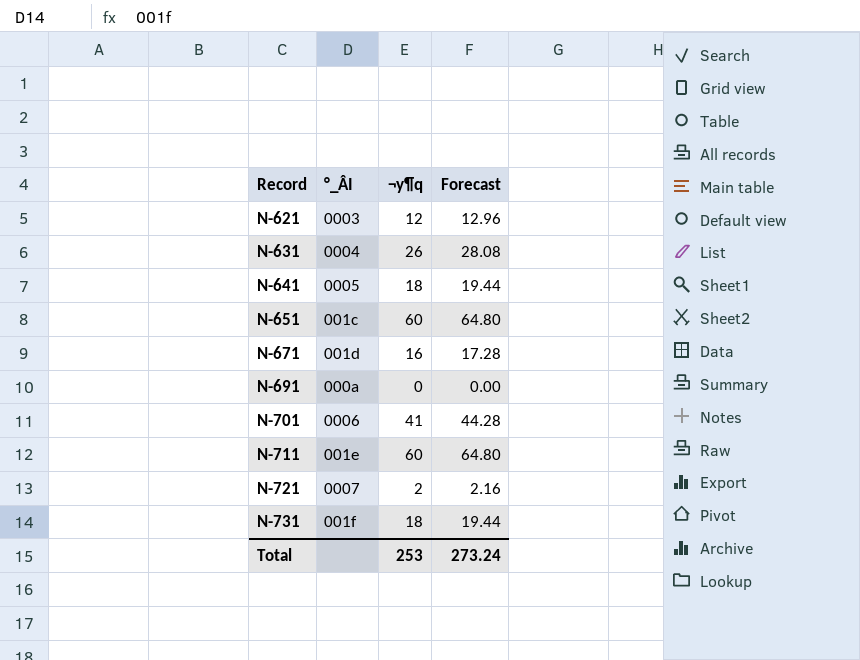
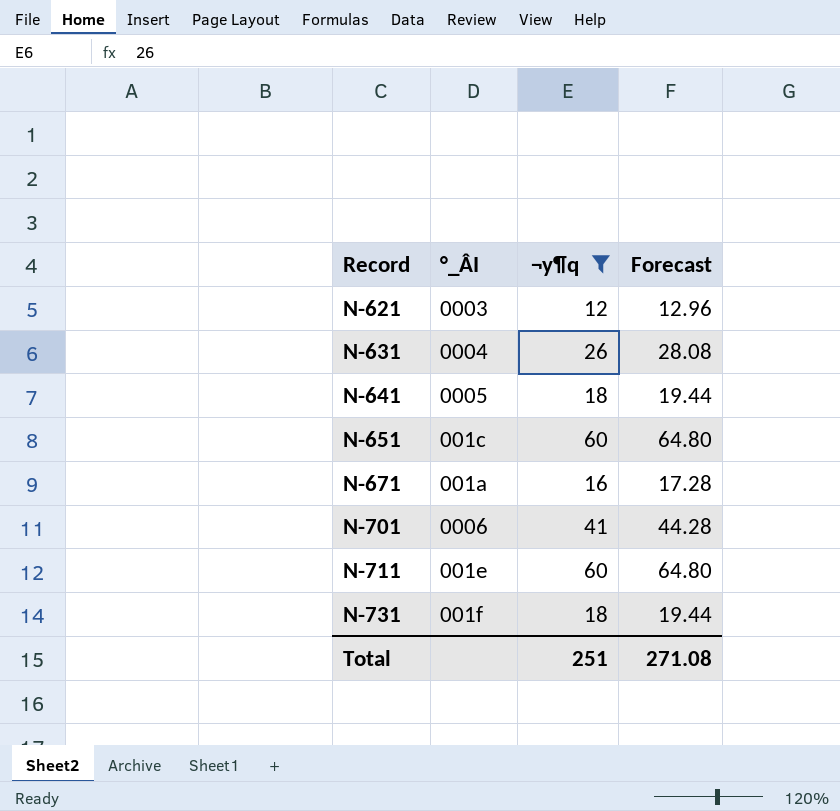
filter: none -> ¬y¶q >= 12
N-671 | °_ÂI: 001d -> 001a
Total | ¬y¶q: 253 -> 251
Total | Forecast: 273.24 -> 271.08

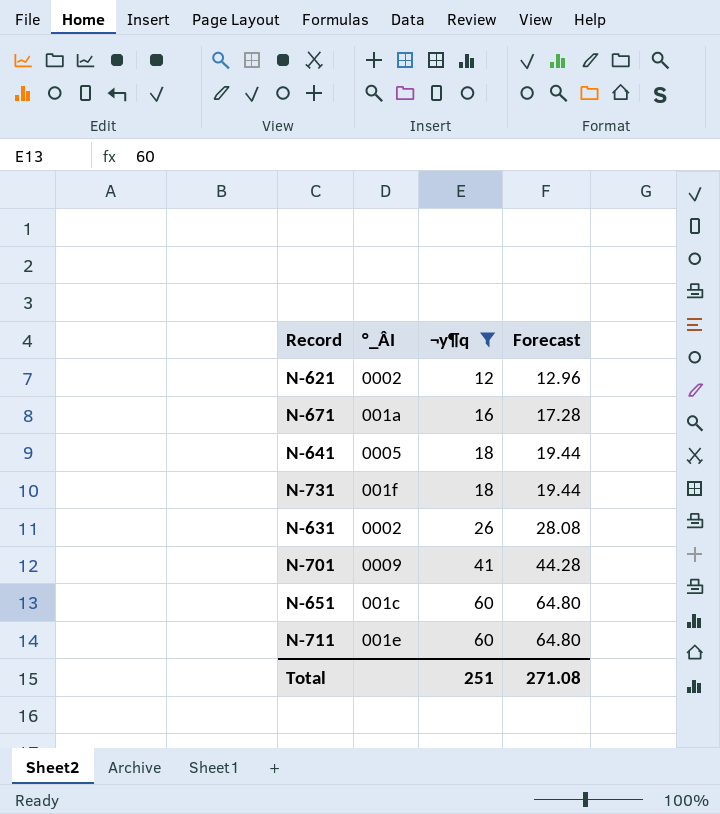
row order: Record ascending -> ¬y¶q ascending
N-621 | °_ÂI: 0003 -> 0002
N-631 | °_ÂI: 0004 -> 0002
N-701 | °_ÂI: 0006 -> 0009

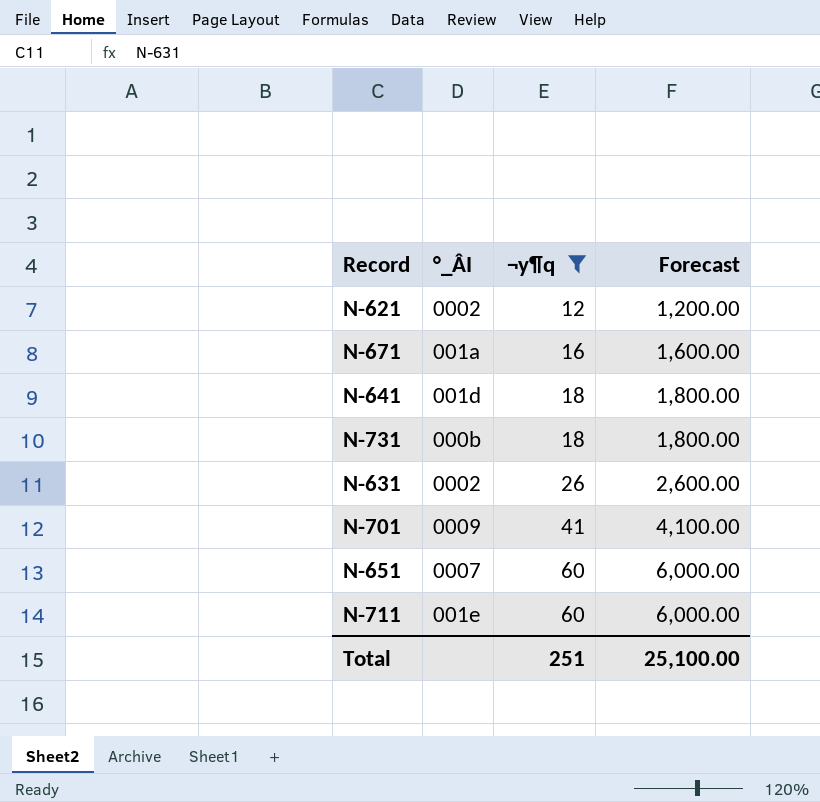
column Forecast | formula: [¬y¶q] * 1.08 -> [¬y¶q] * 100
N-641 | °_ÂI: 0005 -> 001d
N-731 | °_ÂI: 001f -> 000b
N-651 | °_ÂI: 001c -> 0007
Total | Forecast: 271.08 -> 25,100.00

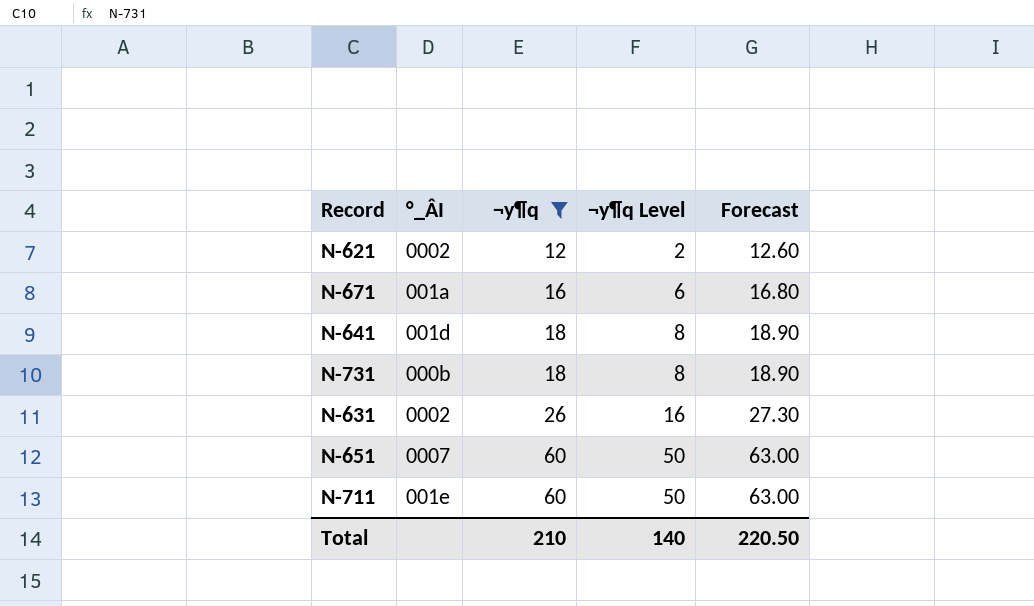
column ¬y¶q Level | formula: none -> [¬y¶q] - 10
column Forecast | formula: [¬y¶q] * 100 -> [¬y¶q] * 1.05
row N-701: 0009 | 41 | 4,100.00 -> none
Total | ¬y¶q: 251 -> 210
Total | Forecast: 25,100.00 -> 220.50

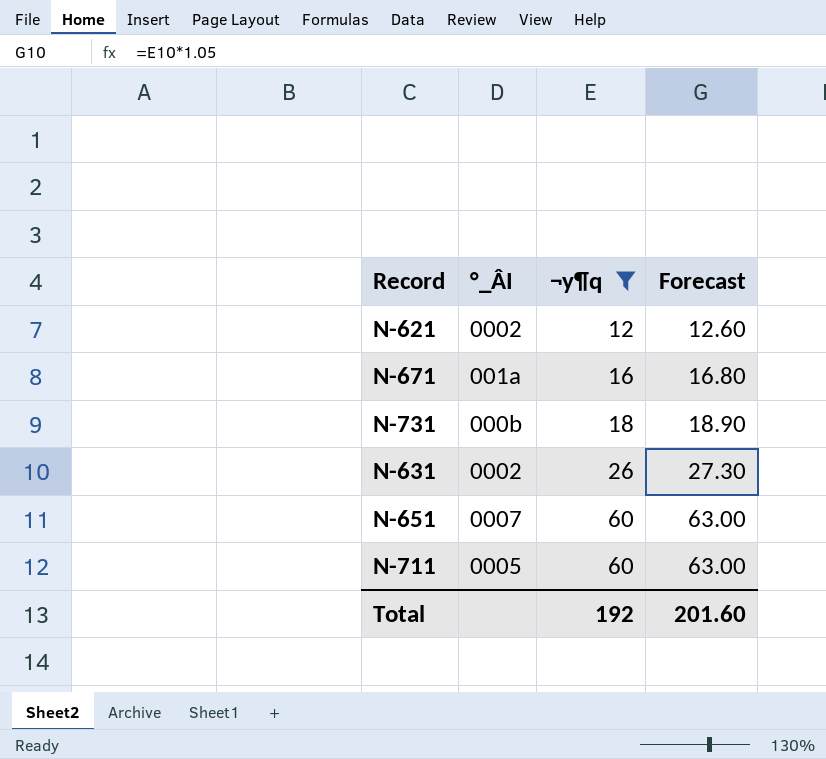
column ¬y¶q Level | formula: [¬y¶q] - 10 -> none
row N-641: 001d | 18 | 8 | 18.90 -> none
N-711 | °_ÂI: 001e -> 0005
Total | ¬y¶q: 210 -> 192
Total | Forecast: 220.50 -> 201.60

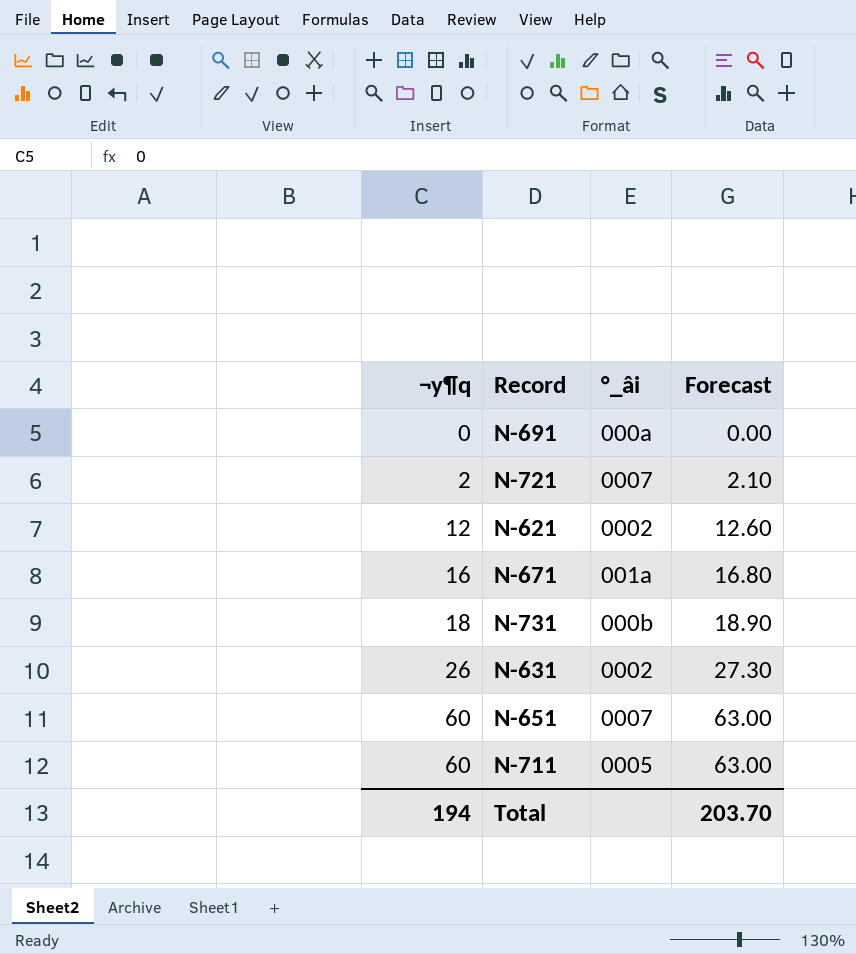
filter: ¬y¶q >= 12 -> none
column ¬y¶q | position: 3 -> 1
column name: °_ÂI -> °_âi
Total | ¬y¶q: 192 -> 194
Total | Forecast: 201.60 -> 203.70

